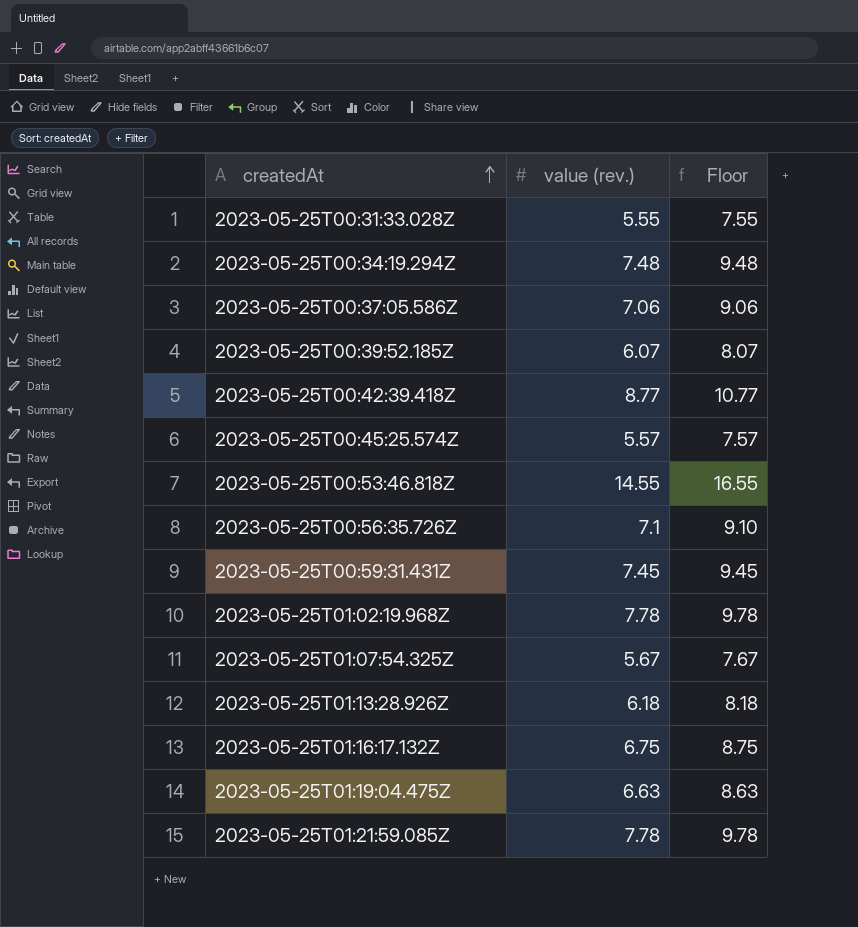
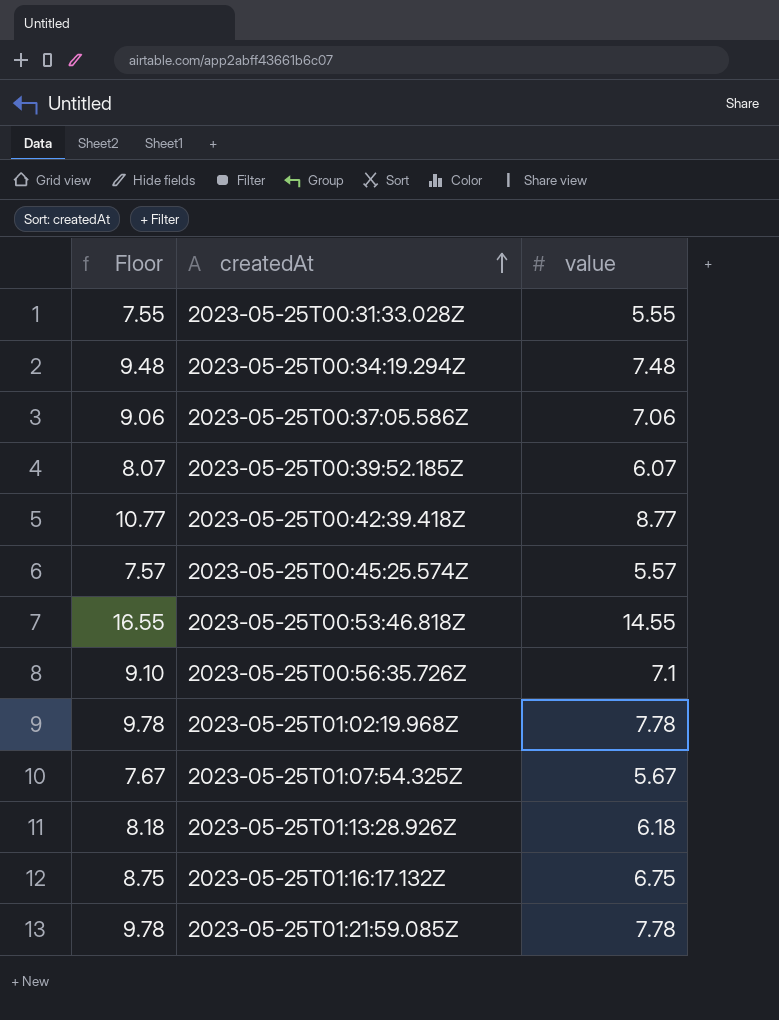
column Floor | position: 3 -> 1
column name: value (rev.) -> value
row 2023-05-25T00:59:31.431Z: 7.45 | 9.45 -> none
row 2023-05-25T01:19:04.475Z: 6.63 | 8.63 -> none

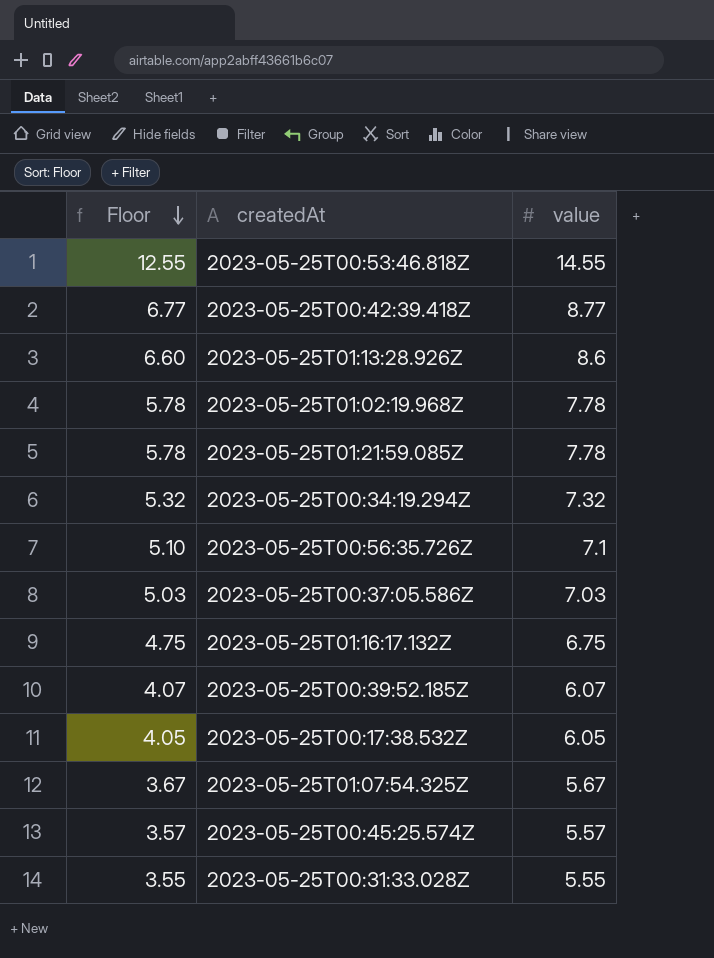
row order: createdAt ascending -> Floor descending
column Floor | formula: [value] + 2 -> [value] - 2
2023-05-25T01:13:28.926Z | value: 6.18 -> 8.6
2023-05-25T00:34:19.294Z | value: 7.48 -> 7.32
2023-05-25T00:37:05.586Z | value: 7.06 -> 7.03
row 2023-05-25T00:17:38.532Z: none -> 4.05 | 6.05

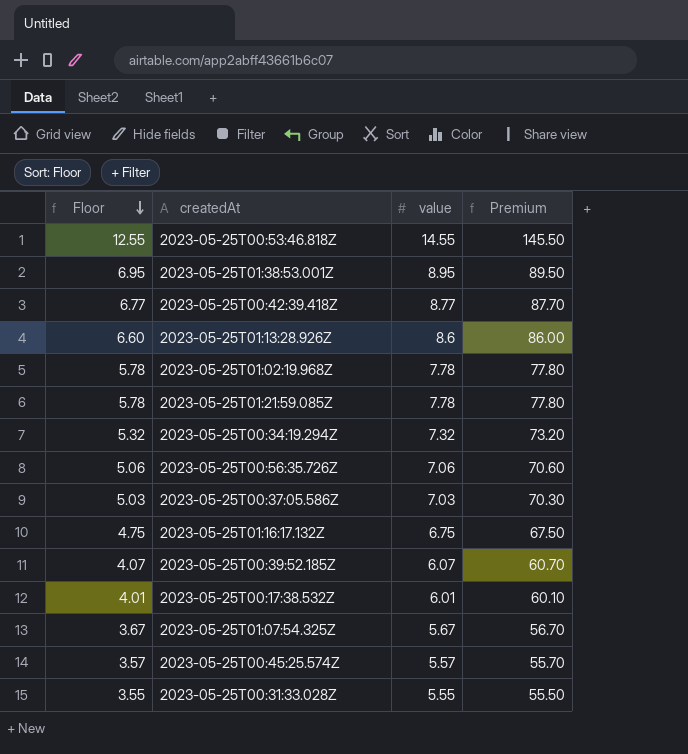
column Premium | formula: none -> [value] * 10
row 2023-05-25T01:38:53.001Z: none -> 6.95 | 8.95 | 89.50
2023-05-25T00:56:35.726Z | Floor: 5.10 -> 5.06
2023-05-25T00:56:35.726Z | value: 7.1 -> 7.06
2023-05-25T00:17:38.532Z | Floor: 4.05 -> 4.01
2023-05-25T00:17:38.532Z | value: 6.05 -> 6.01

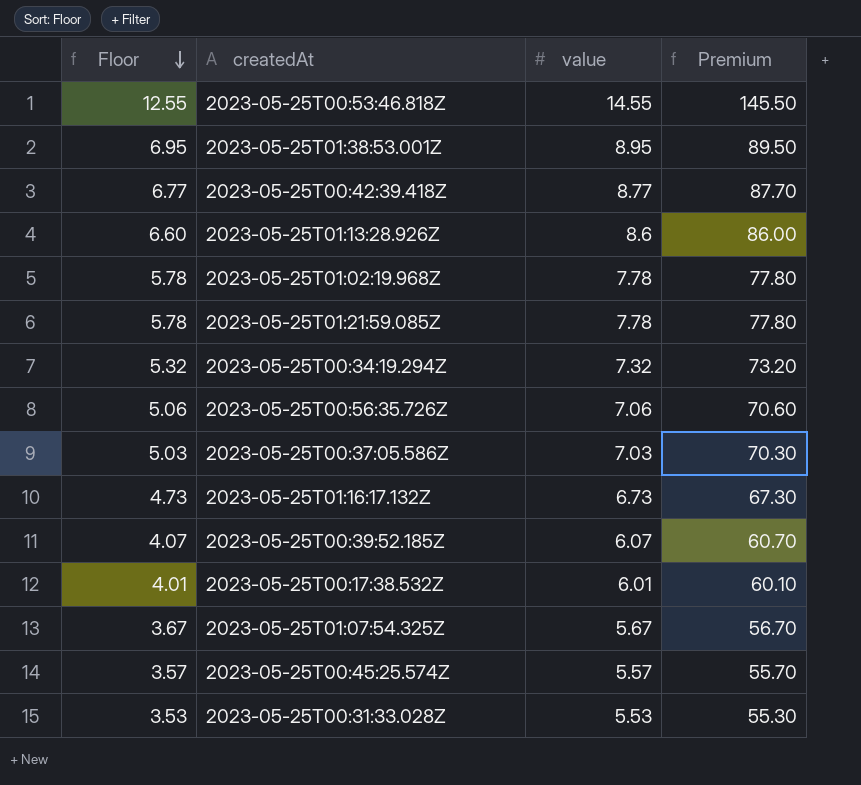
2023-05-25T01:16:17.132Z | Floor: 4.75 -> 4.73
2023-05-25T01:16:17.132Z | value: 6.75 -> 6.73
2023-05-25T01:16:17.132Z | Premium: 67.50 -> 67.30
2023-05-25T00:31:33.028Z | Floor: 3.55 -> 3.53
2023-05-25T00:31:33.028Z | value: 5.55 -> 5.53
2023-05-25T00:31:33.028Z | Premium: 55.50 -> 55.30

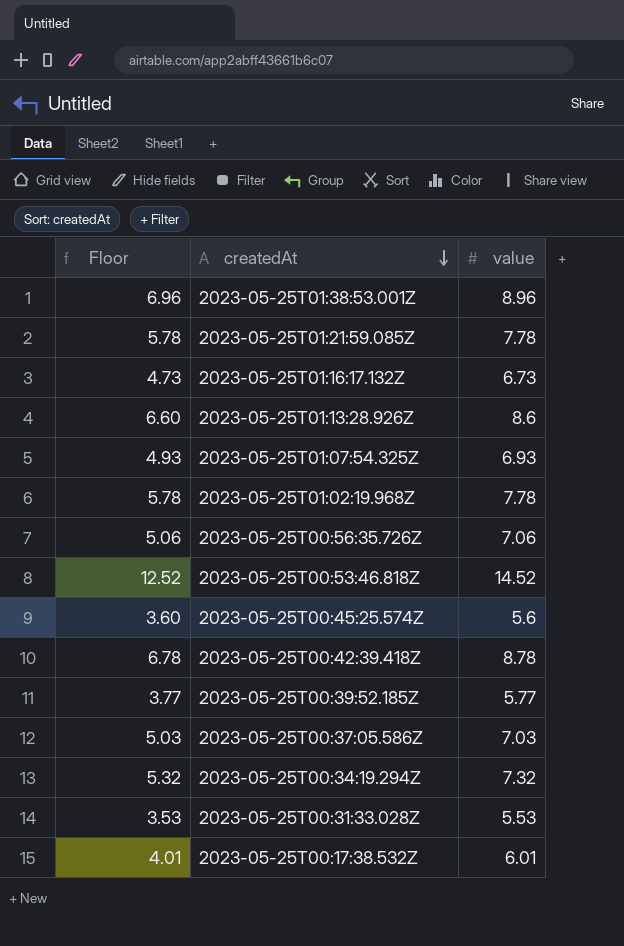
row order: Floor descending -> createdAt descending
column Premium | formula: [value] * 10 -> none
2023-05-25T01:38:53.001Z | Floor: 6.95 -> 6.96
2023-05-25T01:38:53.001Z | value: 8.95 -> 8.96
2023-05-25T01:07:54.325Z | Floor: 3.67 -> 4.93
2023-05-25T01:07:54.325Z | value: 5.67 -> 6.93
2023-05-25T00:53:46.818Z | Floor: 12.55 -> 12.52
2023-05-25T00:53:46.818Z | value: 14.55 -> 14.52
2023-05-25T00:45:25.574Z | Floor: 3.57 -> 3.60
2023-05-25T00:45:25.574Z | value: 5.57 -> 5.6
2023-05-25T00:42:39.418Z | Floor: 6.77 -> 6.78
2023-05-25T00:42:39.418Z | value: 8.77 -> 8.78
2023-05-25T00:39:52.185Z | Floor: 4.07 -> 3.77
2023-05-25T00:39:52.185Z | value: 6.07 -> 5.77

